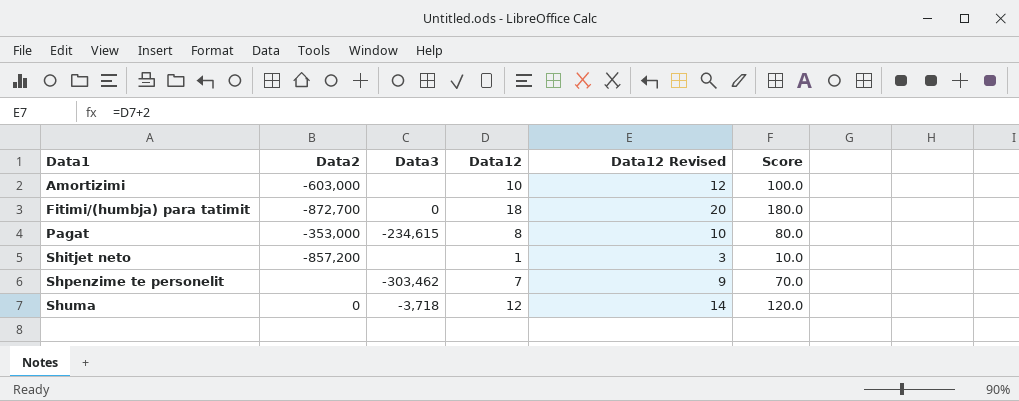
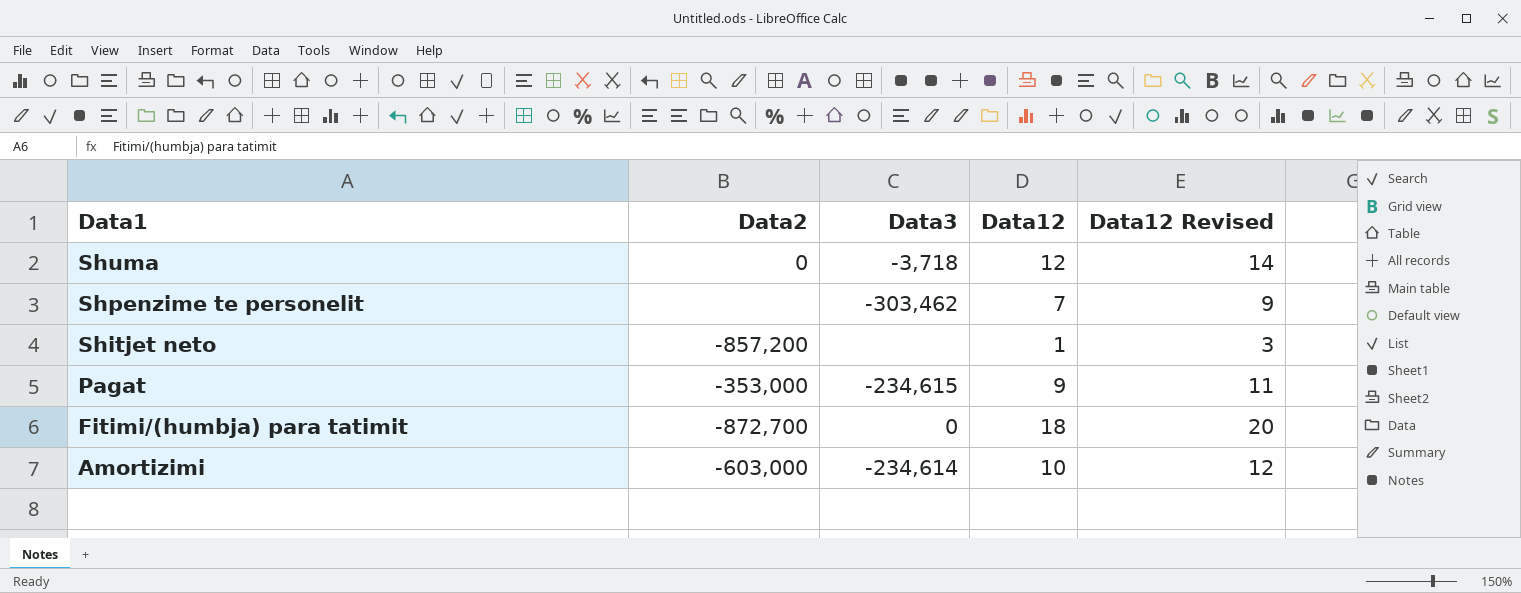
row order: Data1 ascending -> Data1 descending
column Score | formula: [Data12] * 10 -> none
Pagat | Data12: 8 -> 9
Pagat | Data12 Revised: 10 -> 11
Amortizimi | Data3: none -> -234,614

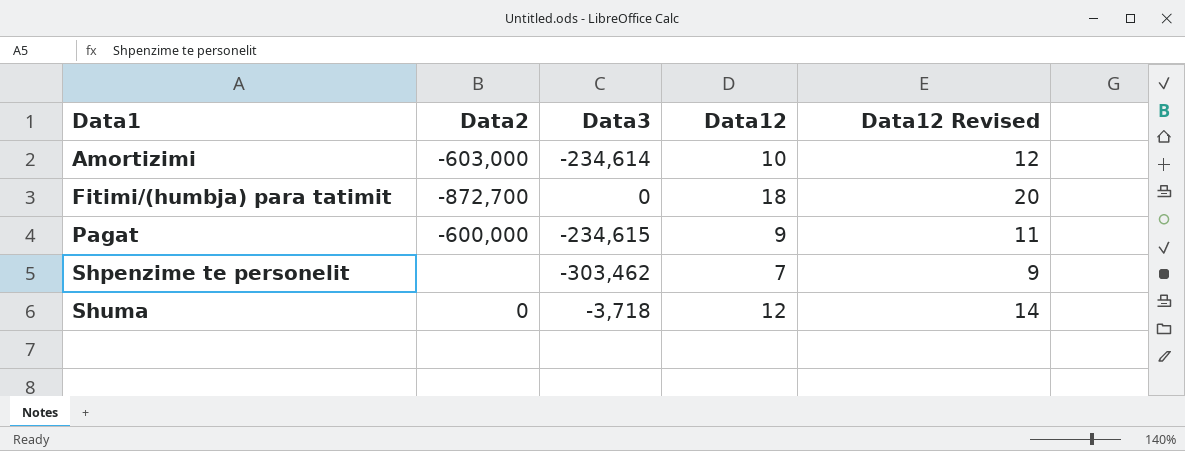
row order: Data1 descending -> Data1 ascending
row Shitjet neto: -857,200 | none | 1 | 3 -> none
Pagat | Data2: -353,000 -> -600,000

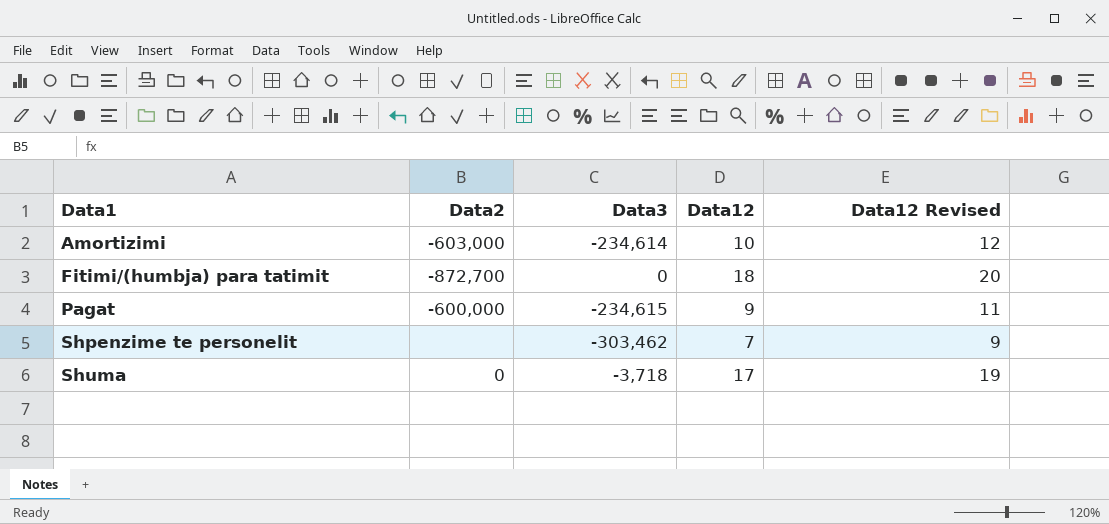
Shuma | Data12: 12 -> 17
Shuma | Data12 Revised: 14 -> 19

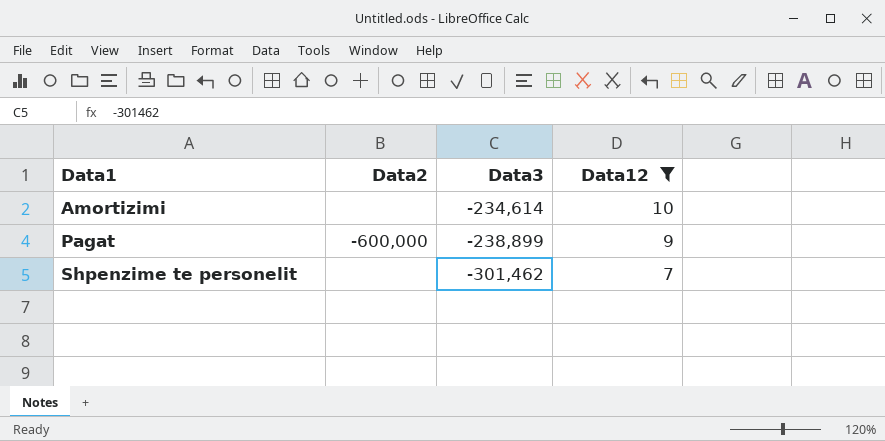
filter: none -> Data12 <= 10
column Data12 Revised | formula: [Data12] + 2 -> none
Amortizimi | Data2: -603,000 -> none
Pagat | Data3: -234,615 -> -238,899
Shpenzime te personelit | Data3: -303,462 -> -301,462

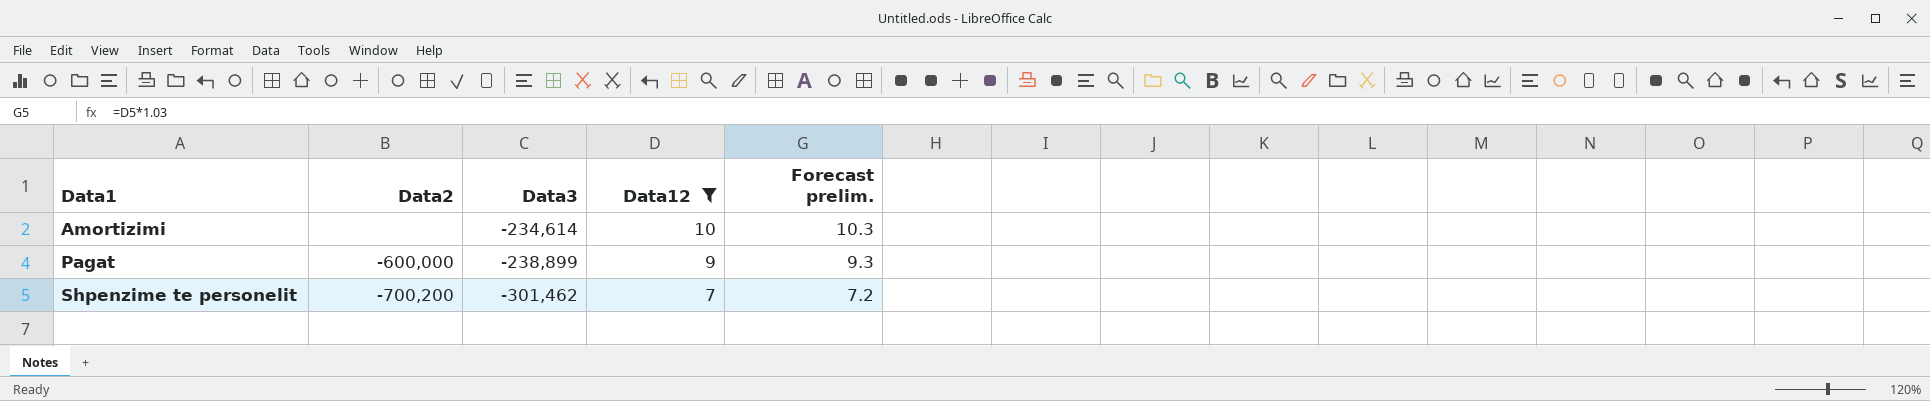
column Forecast prelim. | formula: none -> [Data12] * 1.03
Shpenzime te personelit | Data2: none -> -700,200

